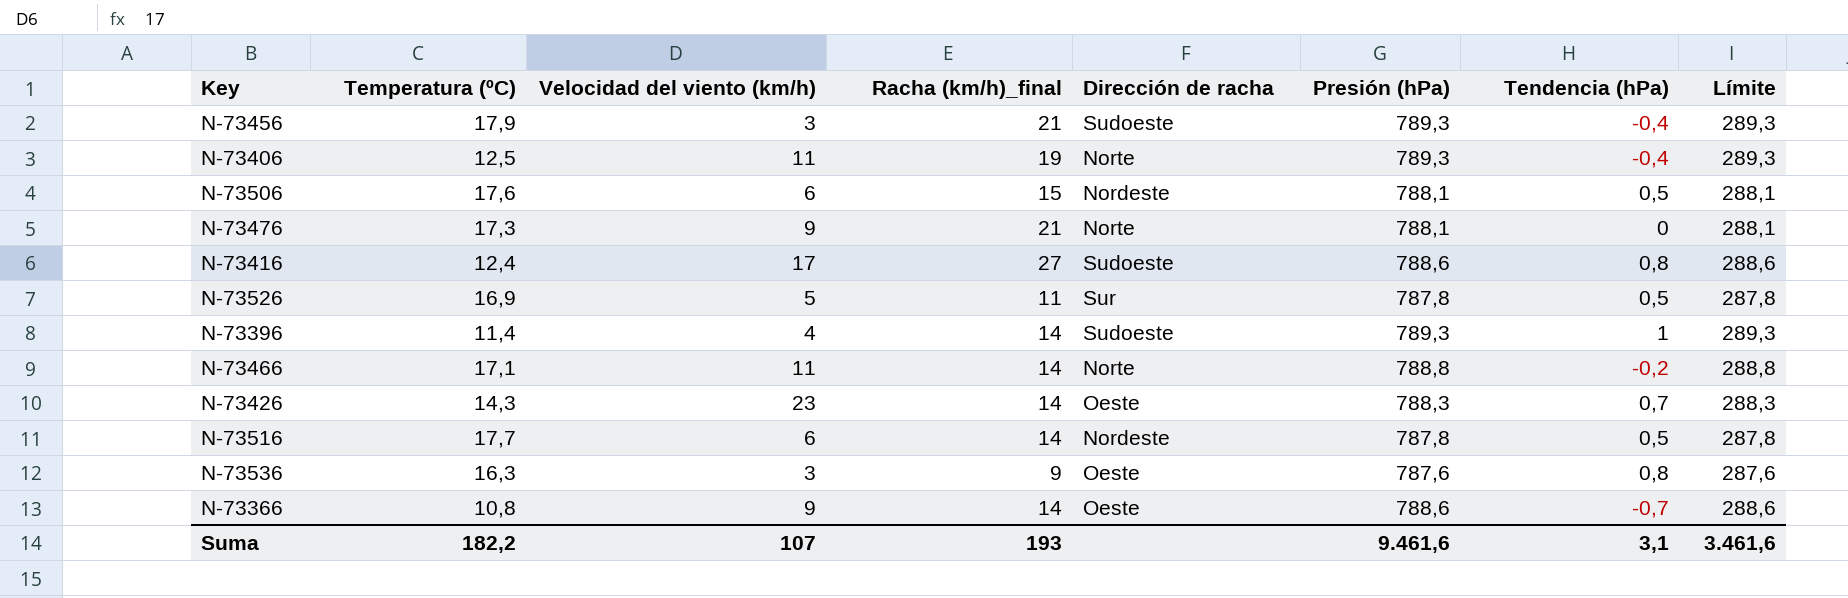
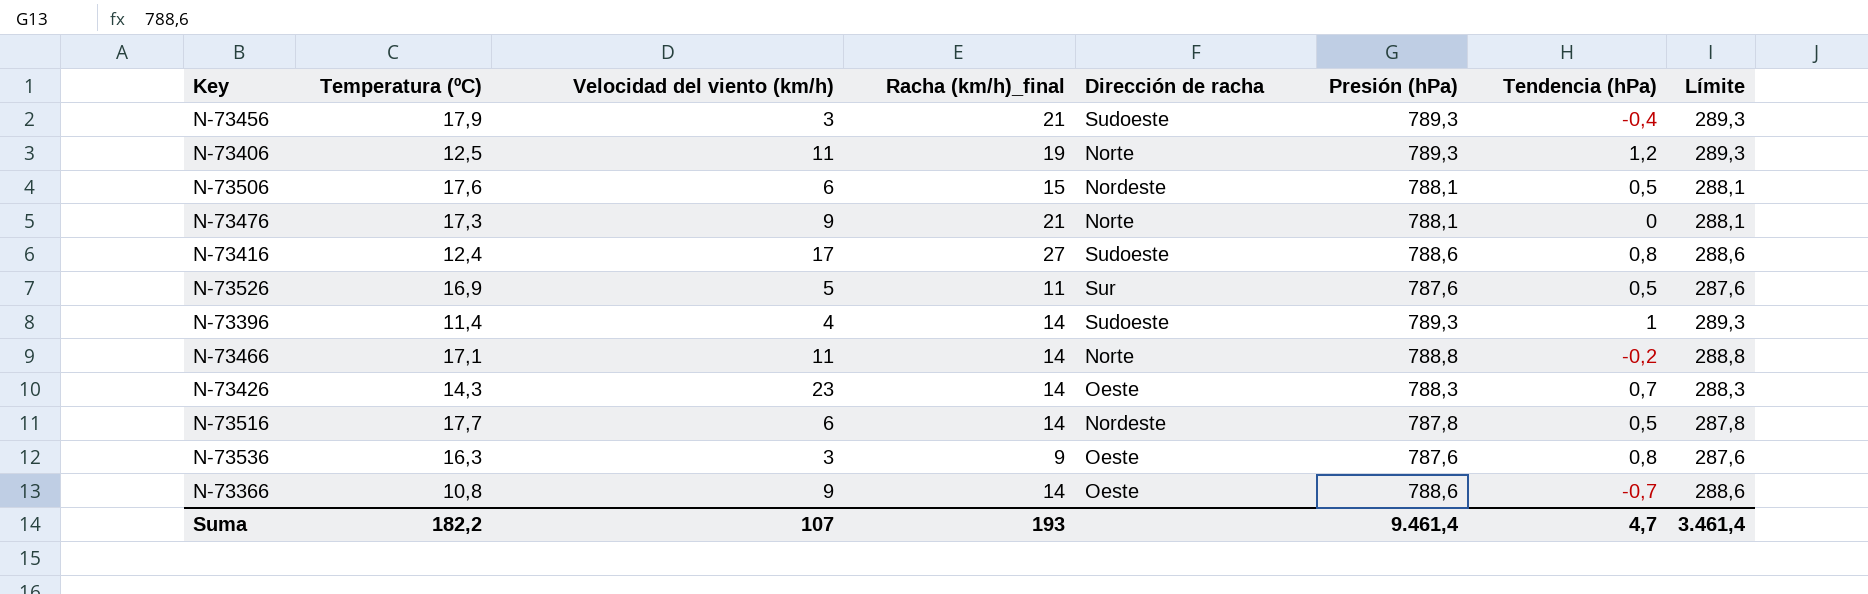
N-73406 | Tendencia (hPa): -0,4 -> 1,2
N-73526 | Presión (hPa): 787,8 -> 787,6
N-73526 | Límite: 287,8 -> 287,6
Suma | Presión (hPa): 9.461,6 -> 9.461,4
Suma | Tendencia (hPa): 3,1 -> 4,7
Suma | Límite: 3.461,6 -> 3.461,4

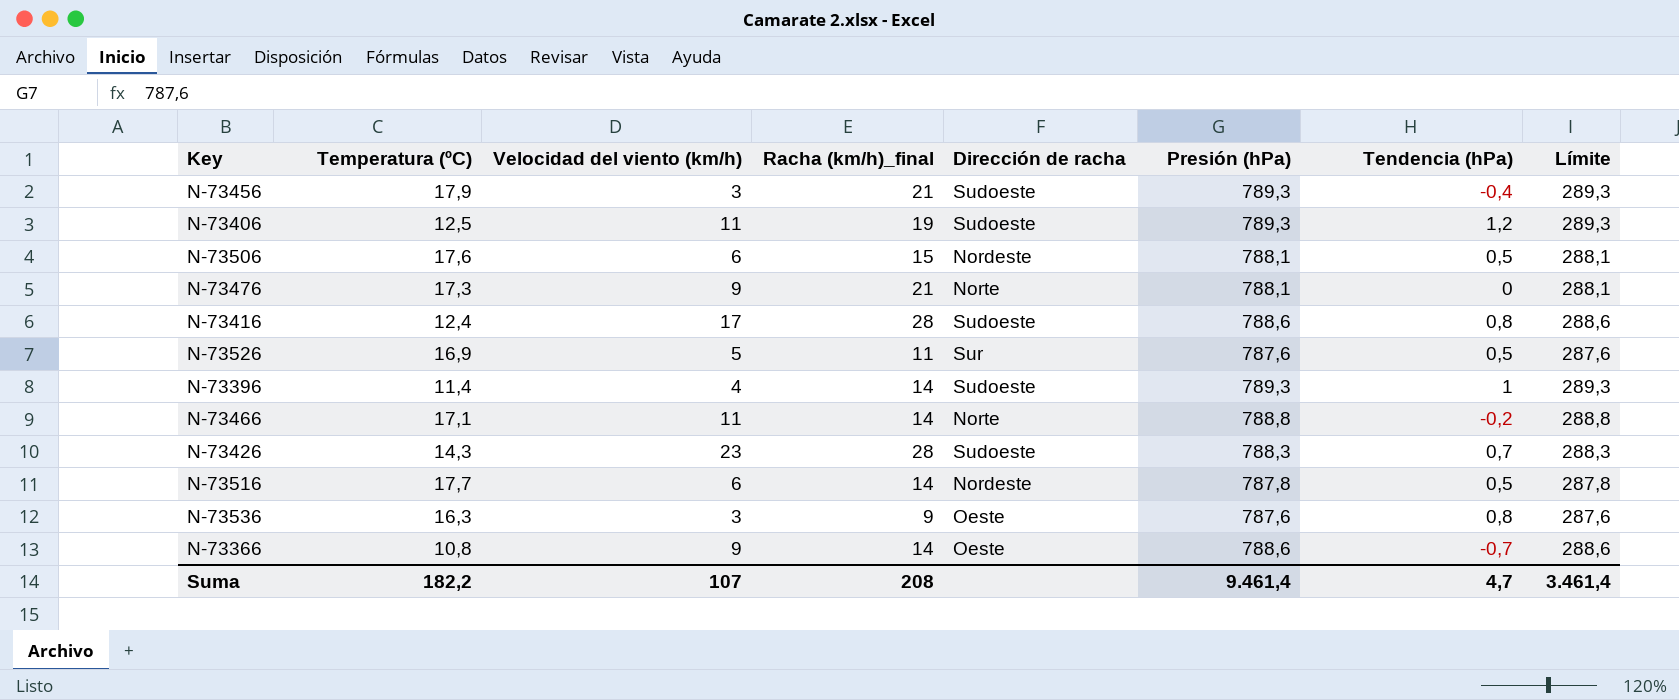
N-73406 | Dirección de racha: Norte -> Sudoeste
N-73416 | Racha (km/h)_final: 27 -> 28
N-73426 | Racha (km/h)_final: 14 -> 28
N-73426 | Dirección de racha: Oeste -> Sudoeste
Suma | Racha (km/h)_final: 193 -> 208

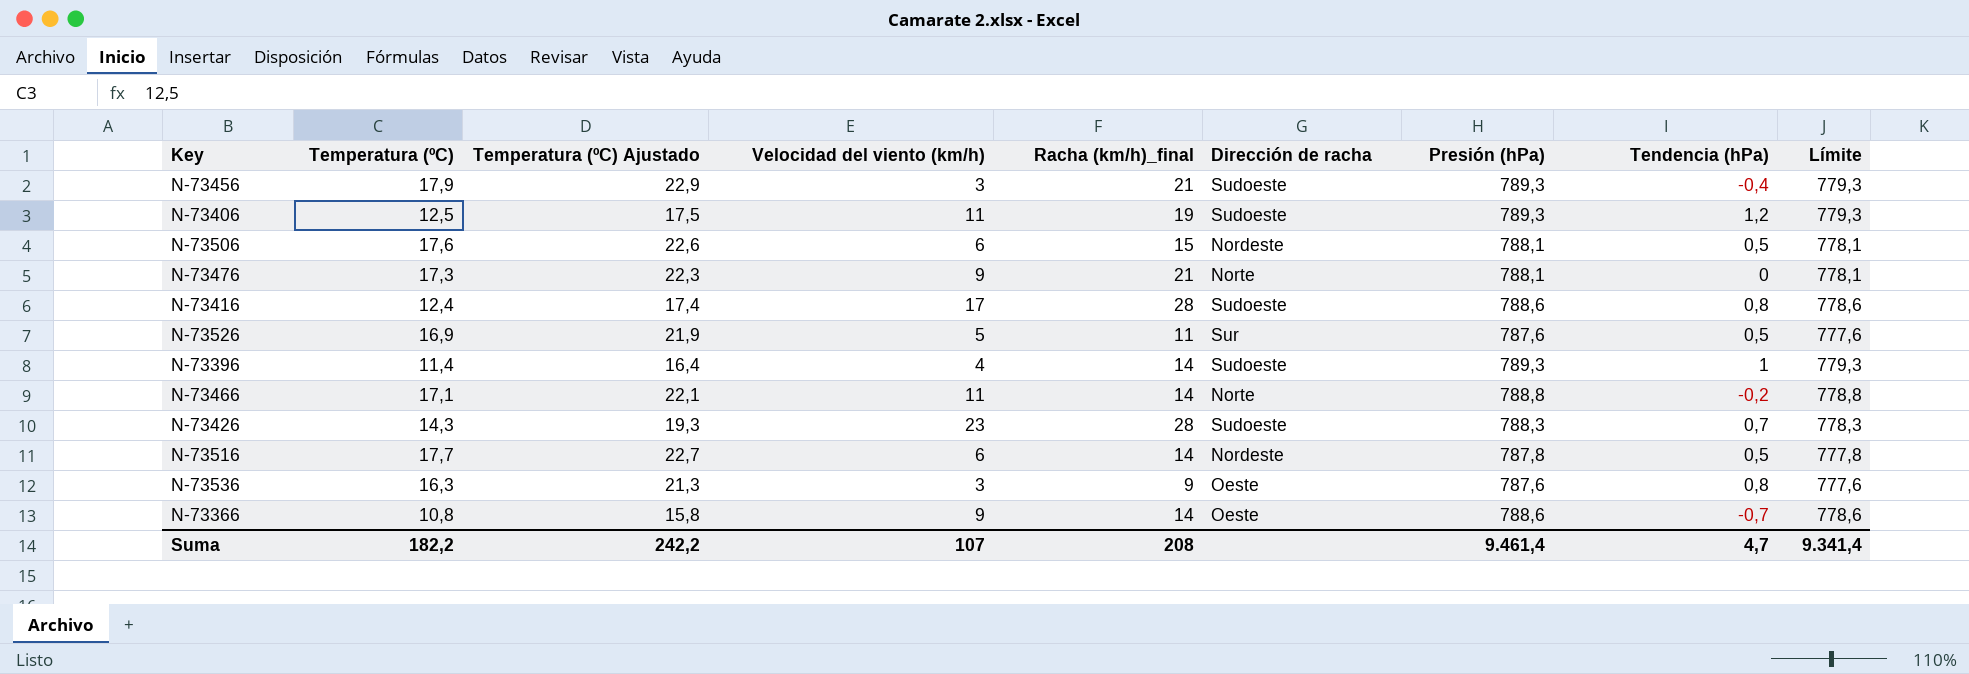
column Temperatura (ºC) Ajustado | formula: none -> [Temperatura (ºC)] + 5
column Límite | formula: [Presión (hPa)] - 500 -> [Presión (hPa)] - 10
Suma | Límite: 3.461,4 -> 9.341,4

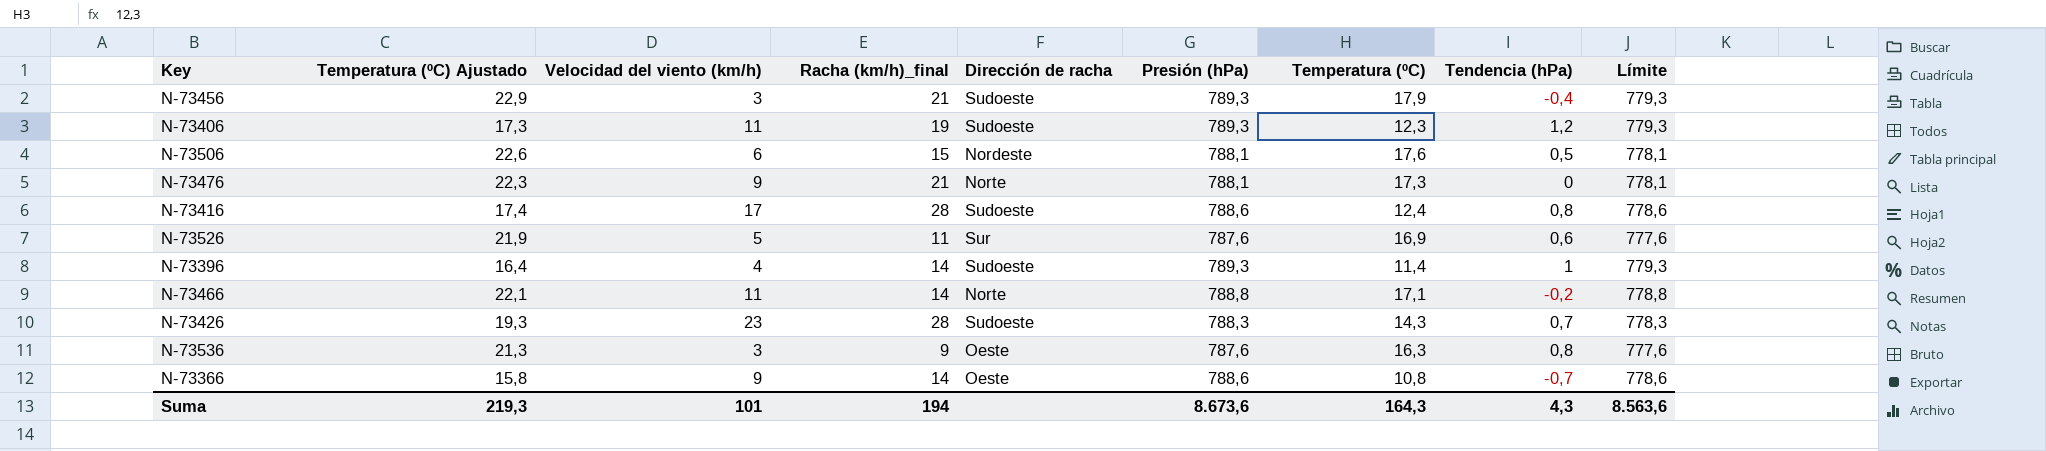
column Temperatura (ºC) | position: 2 -> 7
row N-73516: 17,7 | 22,7 | 6 | 14 | Nordeste | 787,8 | 0,5 | 777,8 -> none
N-73406 | Temperatura (ºC) Ajustado: 17,5 -> 17,3
N-73406 | Temperatura (ºC): 12,5 -> 12,3
N-73526 | Tendencia (hPa): 0,5 -> 0,6
Suma | Temperatura (ºC) Ajustado: 242,2 -> 219,3
Suma | Velocidad del viento (km/h): 107 -> 101
Suma | Racha (km/h)_final: 208 -> 194
Suma | Presión (hPa): 9.461,4 -> 8.673,6
Suma | Temperatura (ºC): 182,2 -> 164,3
Suma | Tendencia (hPa): 4,7 -> 4,3
Suma | Límite: 9.341,4 -> 8.563,6

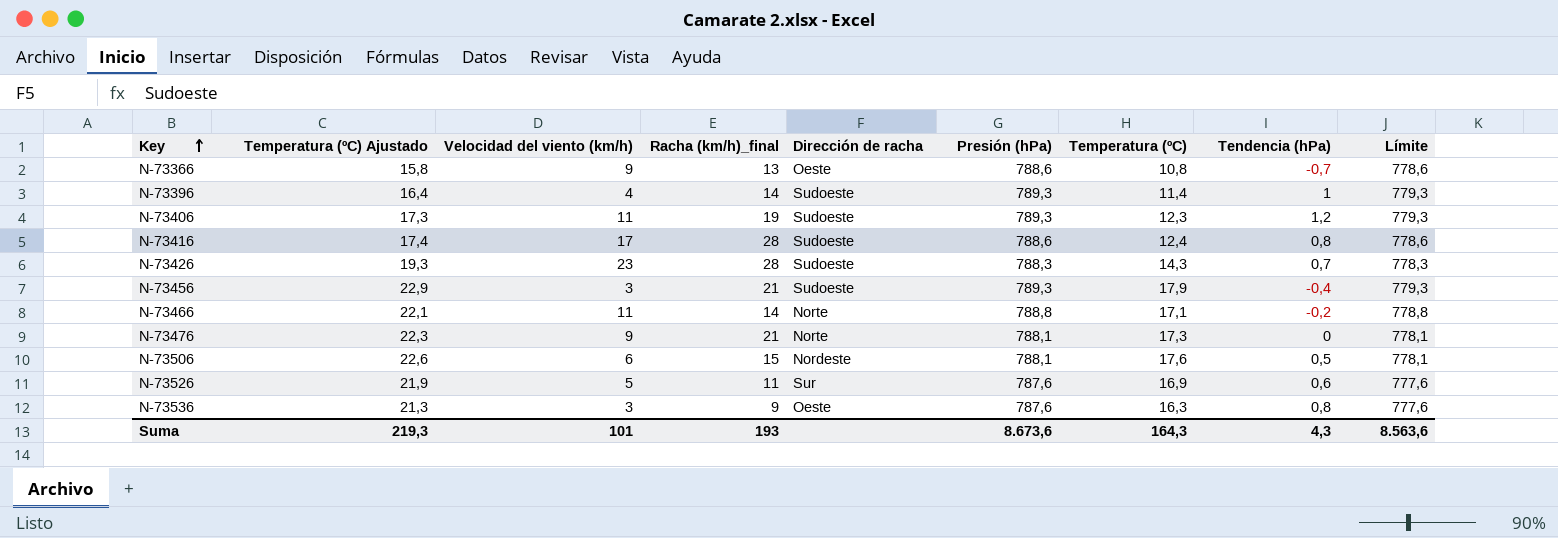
row order: none -> Key ascending
N-73366 | Racha (km/h)_final: 14 -> 13
Suma | Racha (km/h)_final: 194 -> 193

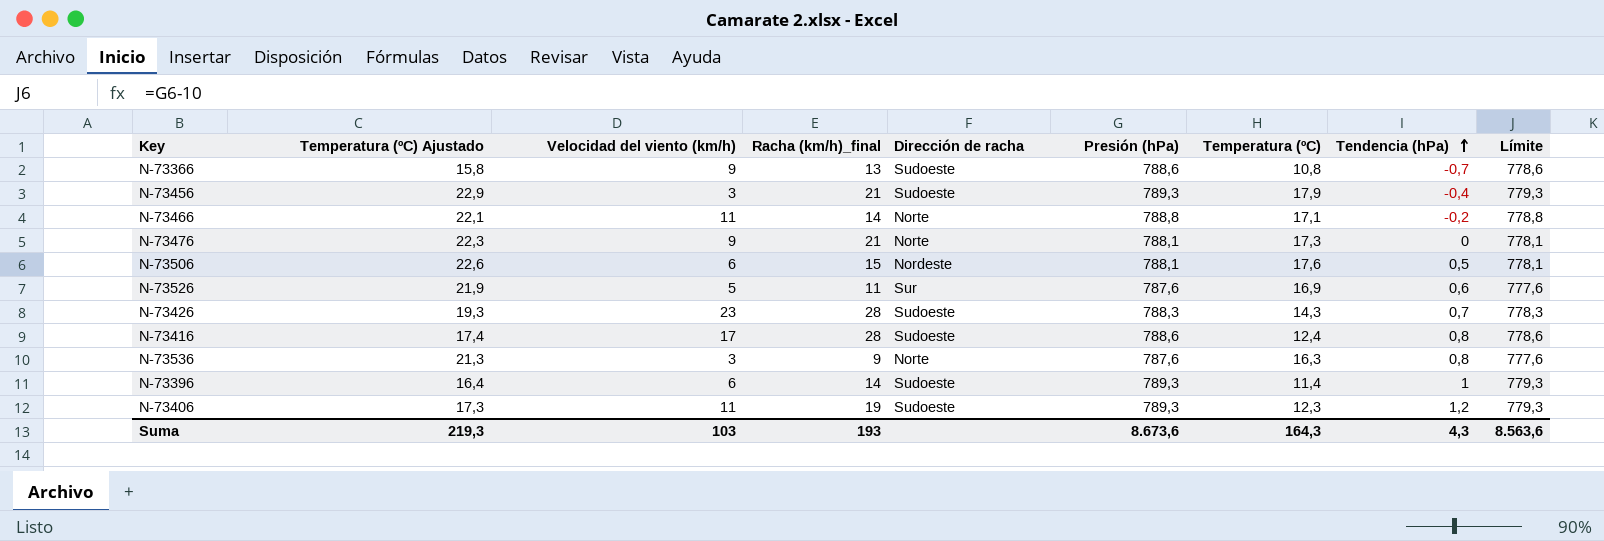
row order: Key ascending -> Tendencia (hPa) ascending
N-73366 | Dirección de racha: Oeste -> Sudoeste
N-73536 | Dirección de racha: Oeste -> Norte
N-73396 | Velocidad del viento (km/h): 4 -> 6
Suma | Velocidad del viento (km/h): 101 -> 103

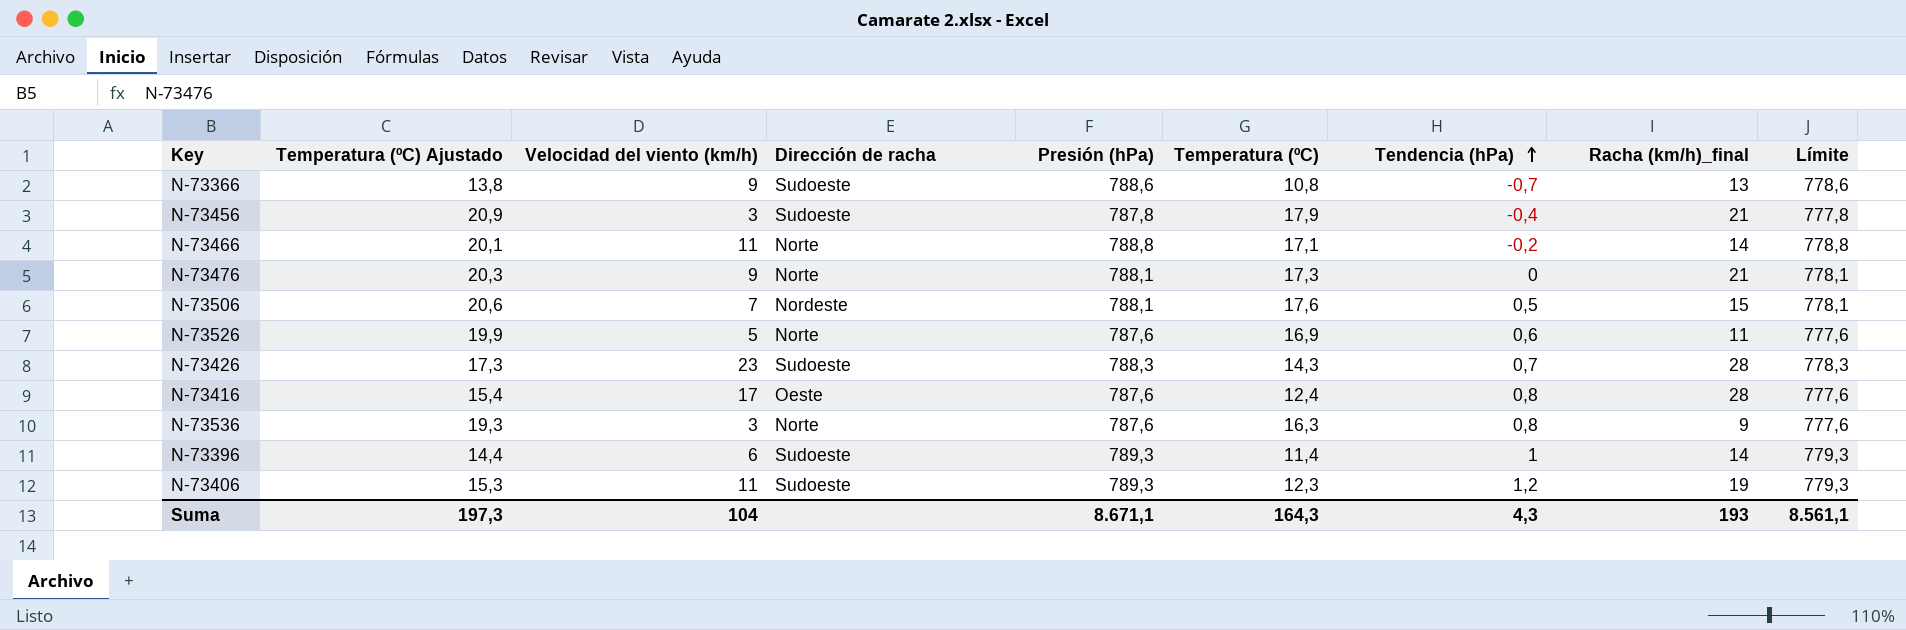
column Temperatura (ºC) Ajustado | formula: [Temperatura (ºC)] + 5 -> [Temperatura (ºC)] + 3
column Racha (km/h)_final | position: 4 -> 8
N-73456 | Presión (hPa): 789,3 -> 787,8
N-73456 | Límite: 779,3 -> 777,8
N-73506 | Velocidad del viento (km/h): 6 -> 7
N-73526 | Dirección de racha: Sur -> Norte
N-73416 | Dirección de racha: Sudoeste -> Oeste
N-73416 | Presión (hPa): 788,6 -> 787,6
N-73416 | Límite: 778,6 -> 777,6
Suma | Temperatura (ºC) Ajustado: 219,3 -> 197,3
Suma | Velocidad del viento (km/h): 103 -> 104
Suma | Presión (hPa): 8.673,6 -> 8.671,1
Suma | Límite: 8.563,6 -> 8.561,1

